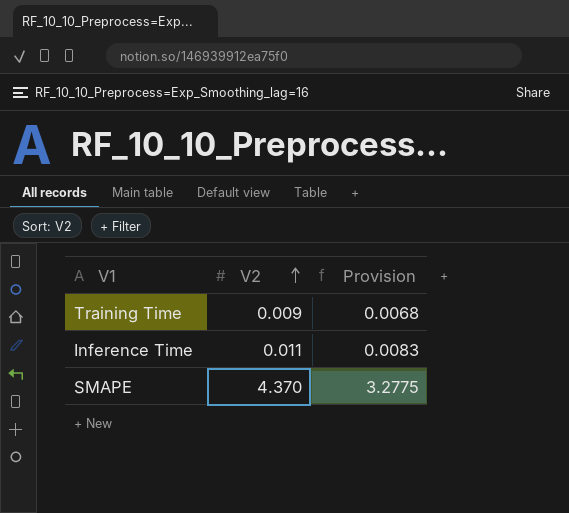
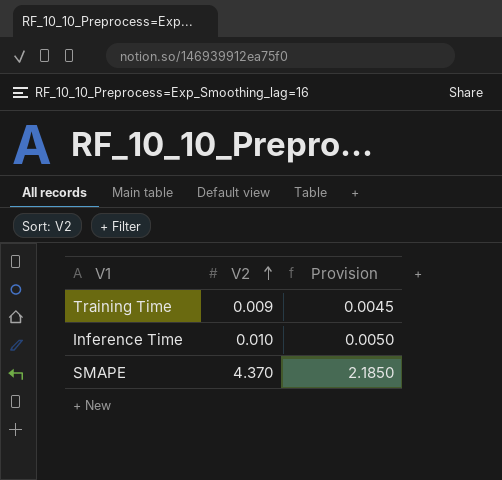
column Provision | formula: [V2] * 0.75 -> [V2] * 0.5
Inference Time | V2: 0.011 -> 0.010

